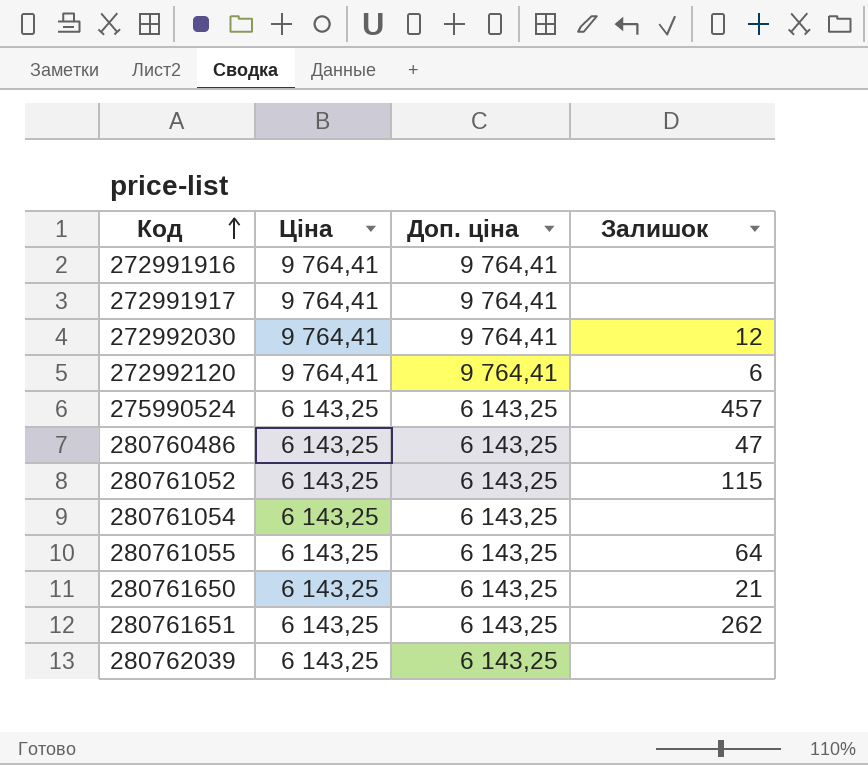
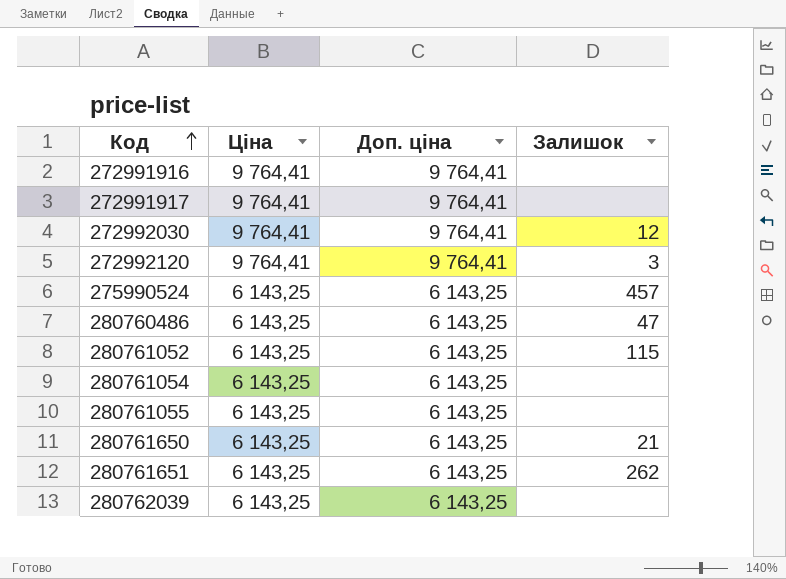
272992120 | Залишок: 6 -> 3
280761055 | Залишок: 64 -> none

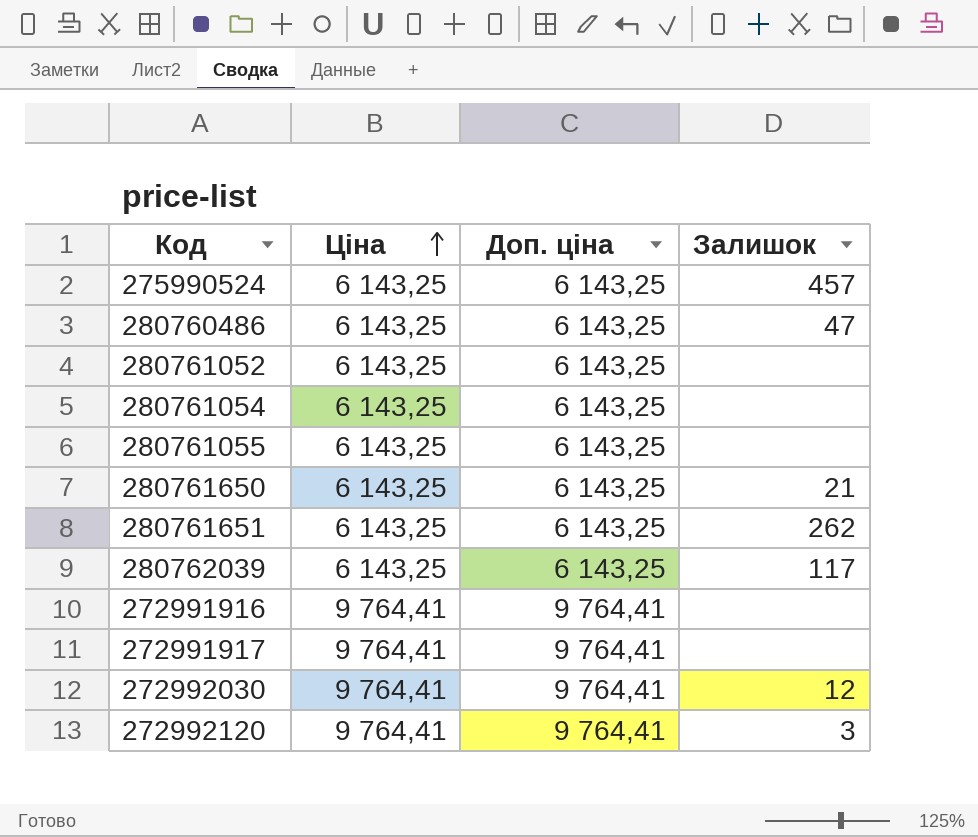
row order: Код ascending -> Ціна ascending
280761052 | Залишок: 115 -> none
280762039 | Залишок: none -> 117

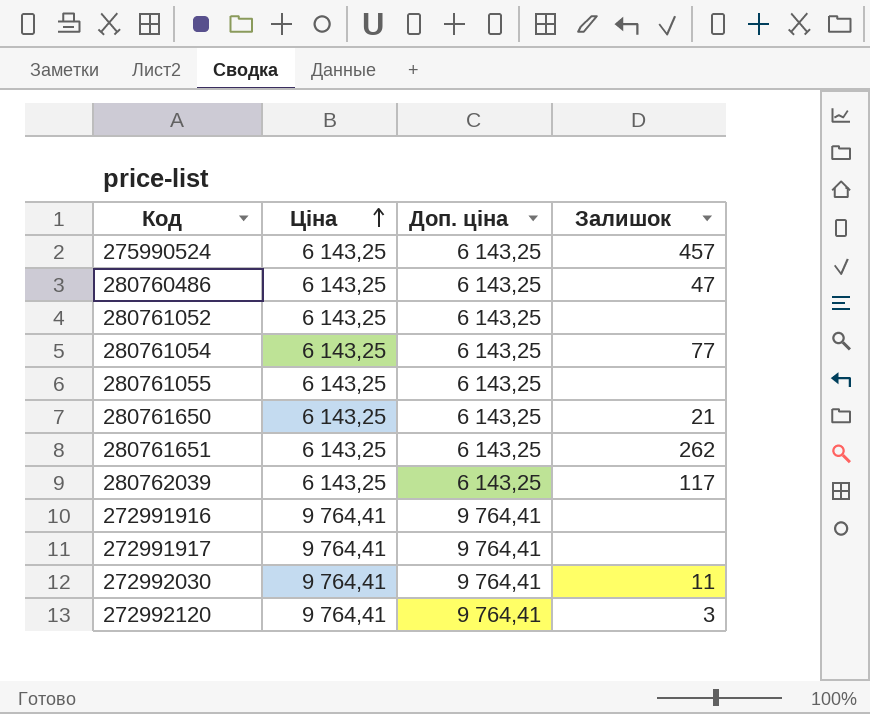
280761054 | Залишок: none -> 77
272992030 | Залишок: 12 -> 11

